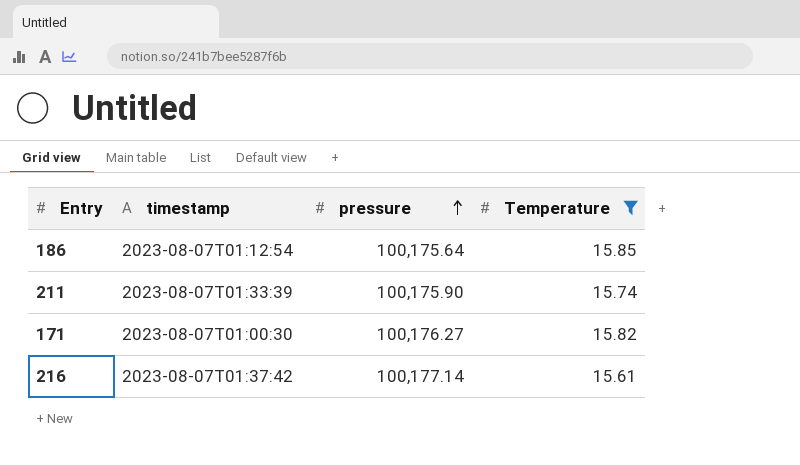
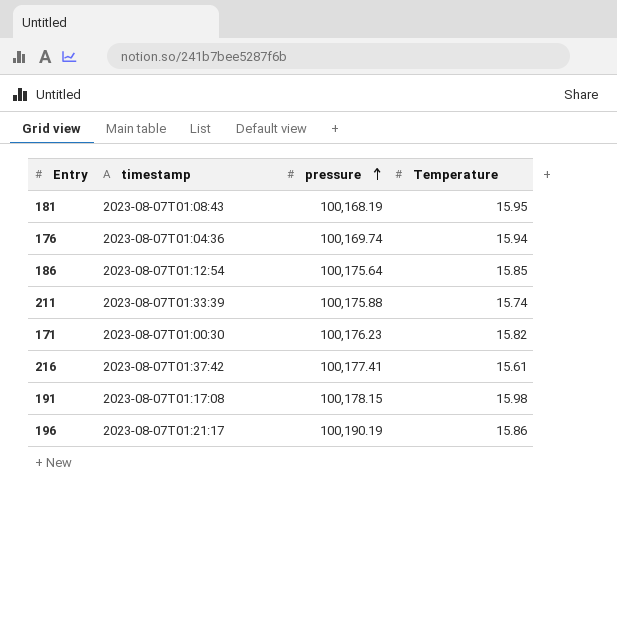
filter: Temperature <= 15.85 -> none
211 | pressure: 100,175.90 -> 100,175.88
171 | pressure: 100,176.27 -> 100,176.23
216 | pressure: 100,177.14 -> 100,177.41

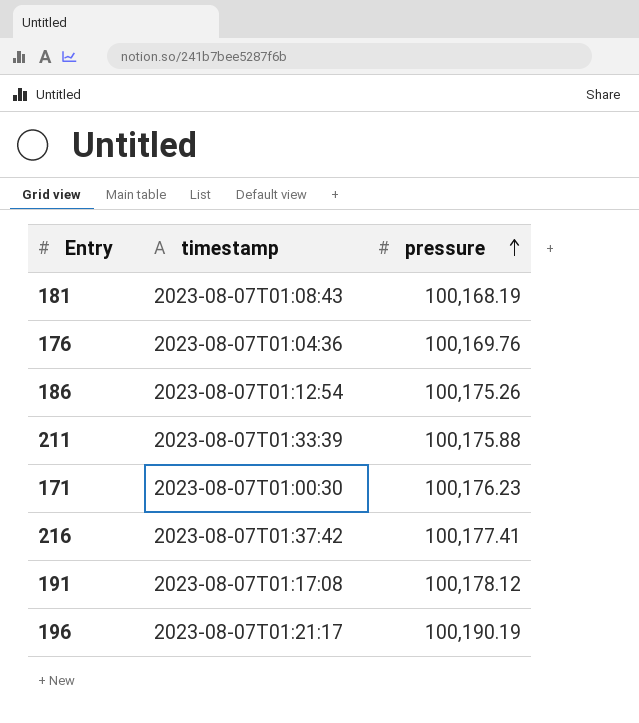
column Temperature | position: 4 -> none
176 | pressure: 100,169.74 -> 100,169.76
186 | pressure: 100,175.64 -> 100,175.26
191 | pressure: 100,178.15 -> 100,178.12

